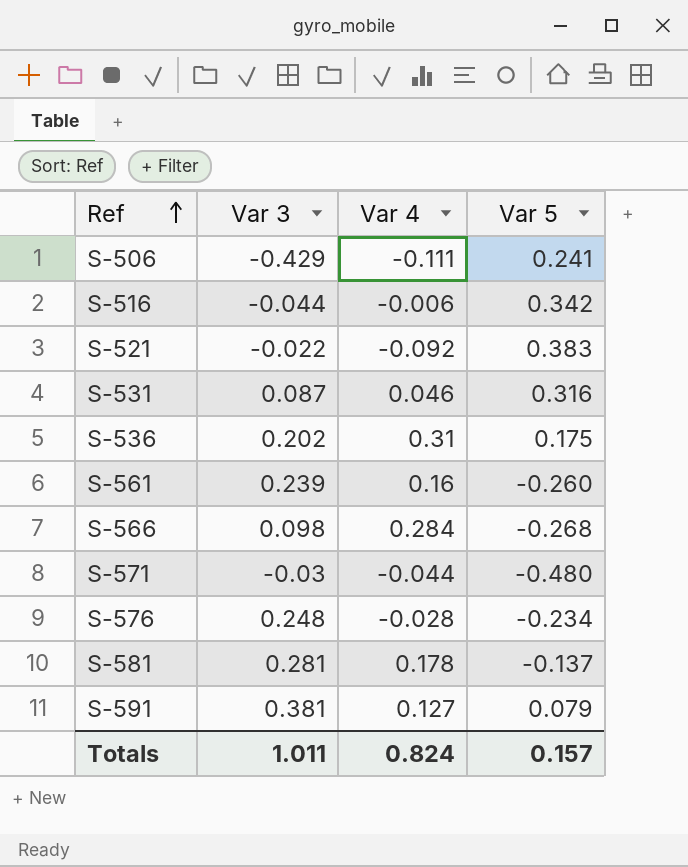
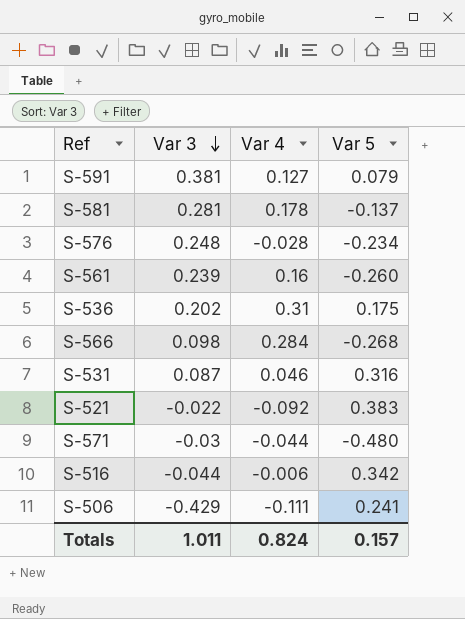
row order: Ref ascending -> Var 3 descending

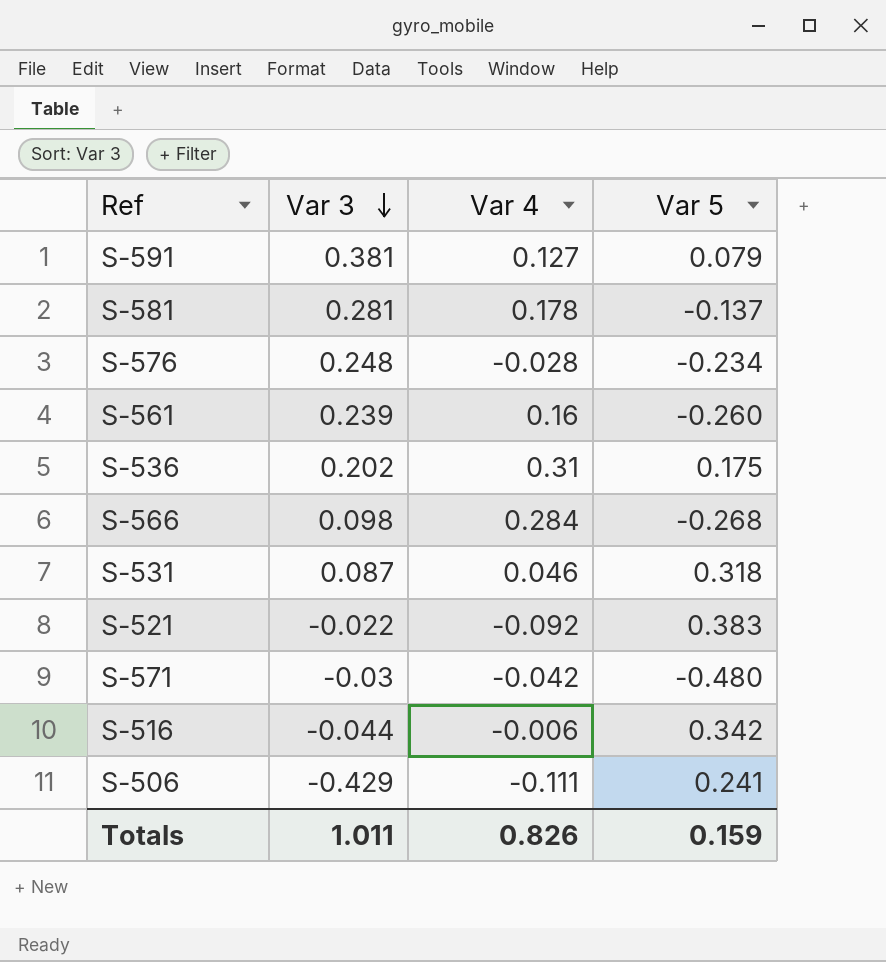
S-531 | Var 5: 0.316 -> 0.318
S-571 | Var 4: -0.044 -> -0.042
Totals | Var 4: 0.824 -> 0.826
Totals | Var 5: 0.157 -> 0.159

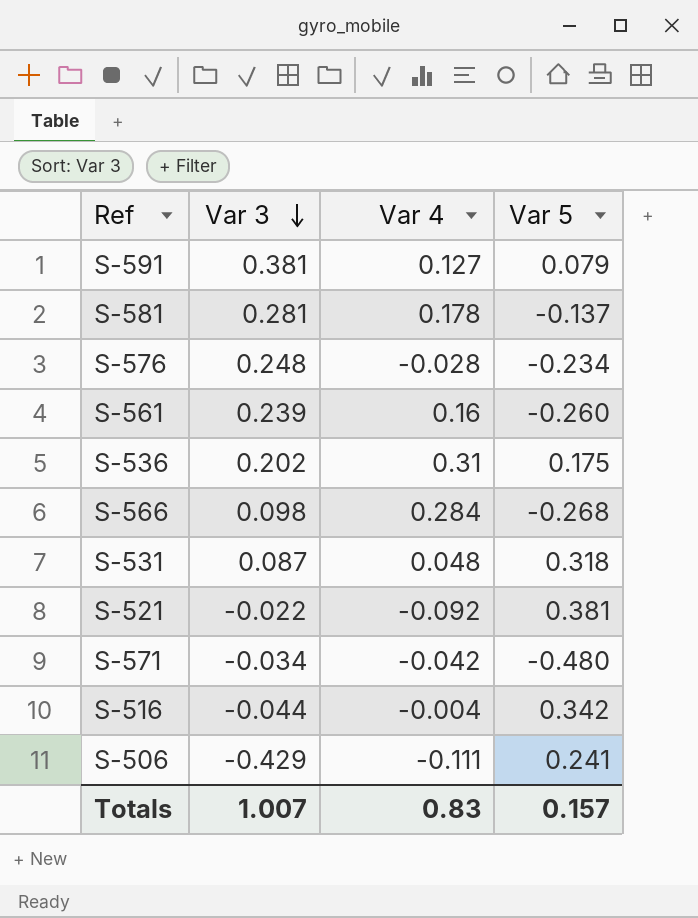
S-531 | Var 4: 0.046 -> 0.048
S-521 | Var 5: 0.383 -> 0.381
S-571 | Var 3: -0.03 -> -0.034
S-516 | Var 4: -0.006 -> -0.004
Totals | Var 3: 1.011 -> 1.007
Totals | Var 4: 0.826 -> 0.83
Totals | Var 5: 0.159 -> 0.157

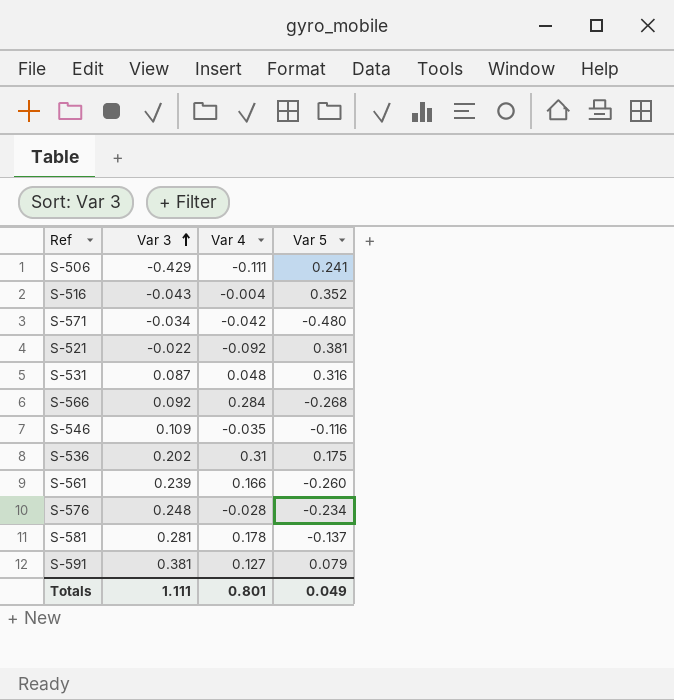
row order: Var 3 descending -> Var 3 ascending
S-516 | Var 3: -0.044 -> -0.043
S-516 | Var 5: 0.342 -> 0.352
S-531 | Var 5: 0.318 -> 0.316
S-566 | Var 3: 0.098 -> 0.092
row S-546: none -> 0.109 | -0.035 | -0.116
S-561 | Var 4: 0.16 -> 0.166
Totals | Var 3: 1.007 -> 1.111
Totals | Var 4: 0.83 -> 0.801
Totals | Var 5: 0.157 -> 0.049

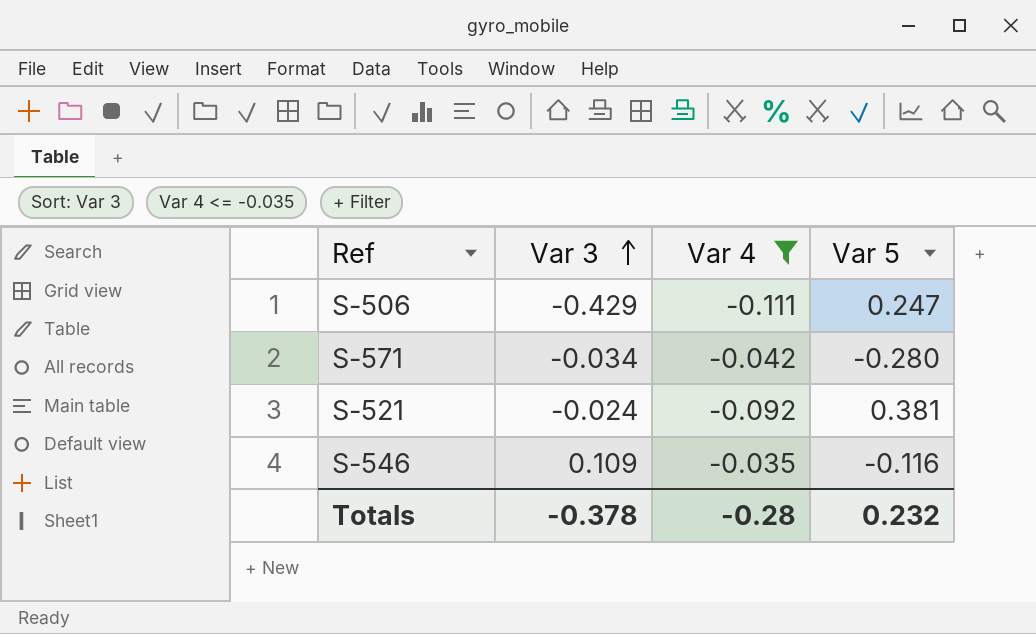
filter: none -> Var 4 <= -0.035
S-506 | Var 5: 0.241 -> 0.247
S-571 | Var 5: -0.480 -> -0.280
S-521 | Var 3: -0.022 -> -0.024
Totals | Var 3: 1.111 -> -0.378
Totals | Var 4: 0.801 -> -0.28
Totals | Var 5: 0.049 -> 0.232

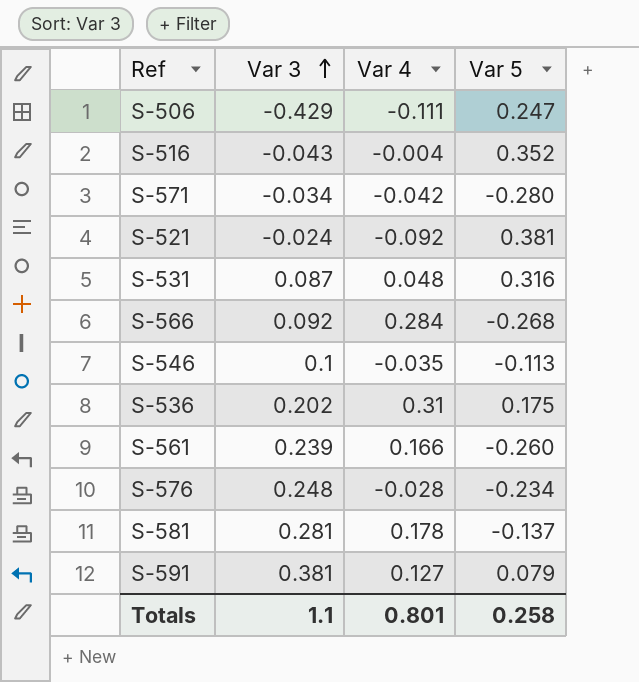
filter: Var 4 <= -0.035 -> none
S-546 | Var 3: 0.109 -> 0.1
S-546 | Var 5: -0.116 -> -0.113
Totals | Var 3: -0.378 -> 1.1
Totals | Var 4: -0.28 -> 0.801
Totals | Var 5: 0.232 -> 0.258

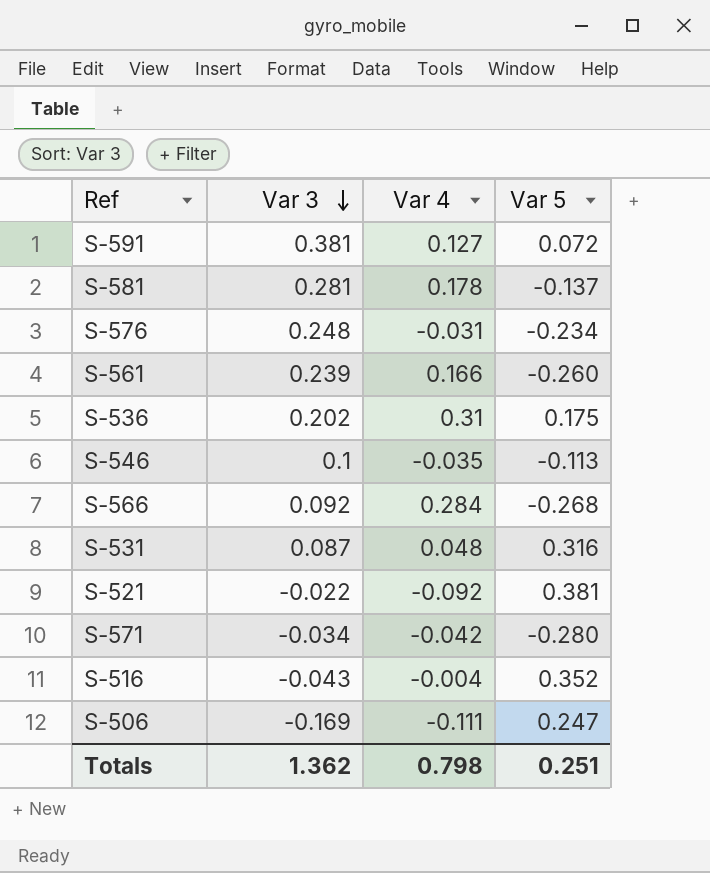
row order: Var 3 ascending -> Var 3 descending
S-591 | Var 5: 0.079 -> 0.072
S-576 | Var 4: -0.028 -> -0.031
S-521 | Var 3: -0.024 -> -0.022
S-506 | Var 3: -0.429 -> -0.169
Totals | Var 3: 1.1 -> 1.362
Totals | Var 4: 0.801 -> 0.798
Totals | Var 5: 0.258 -> 0.251

